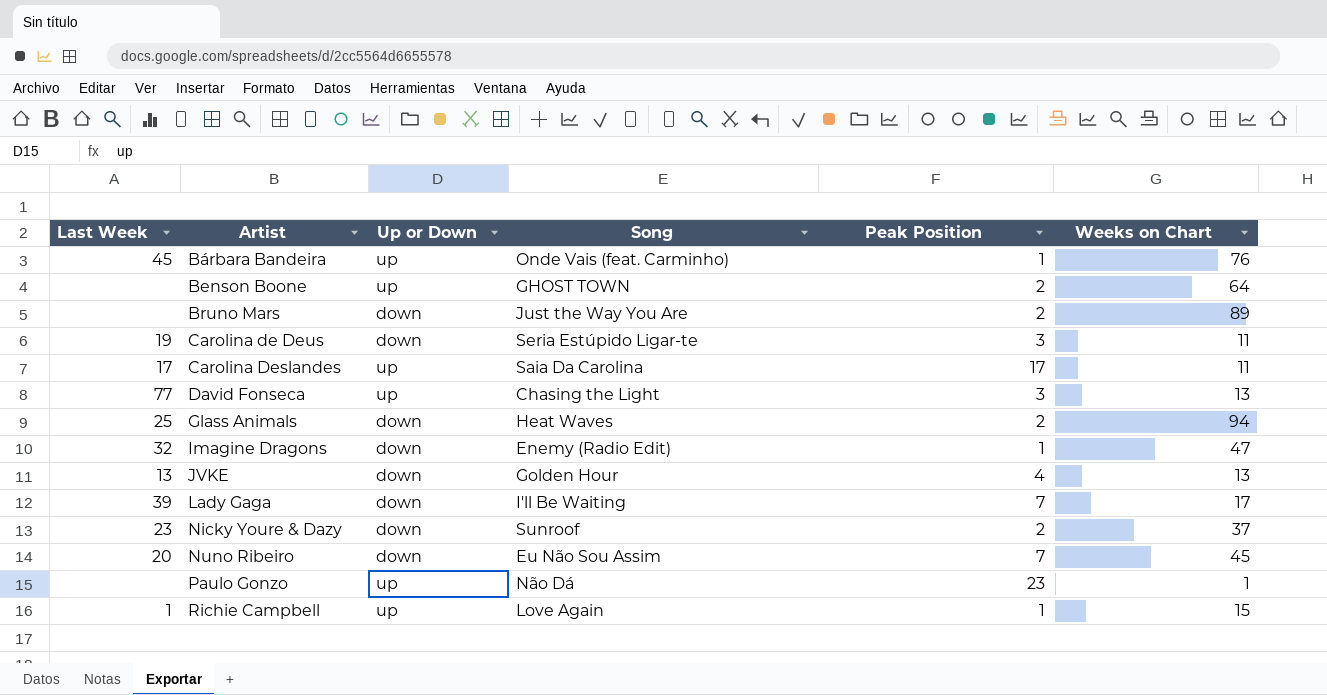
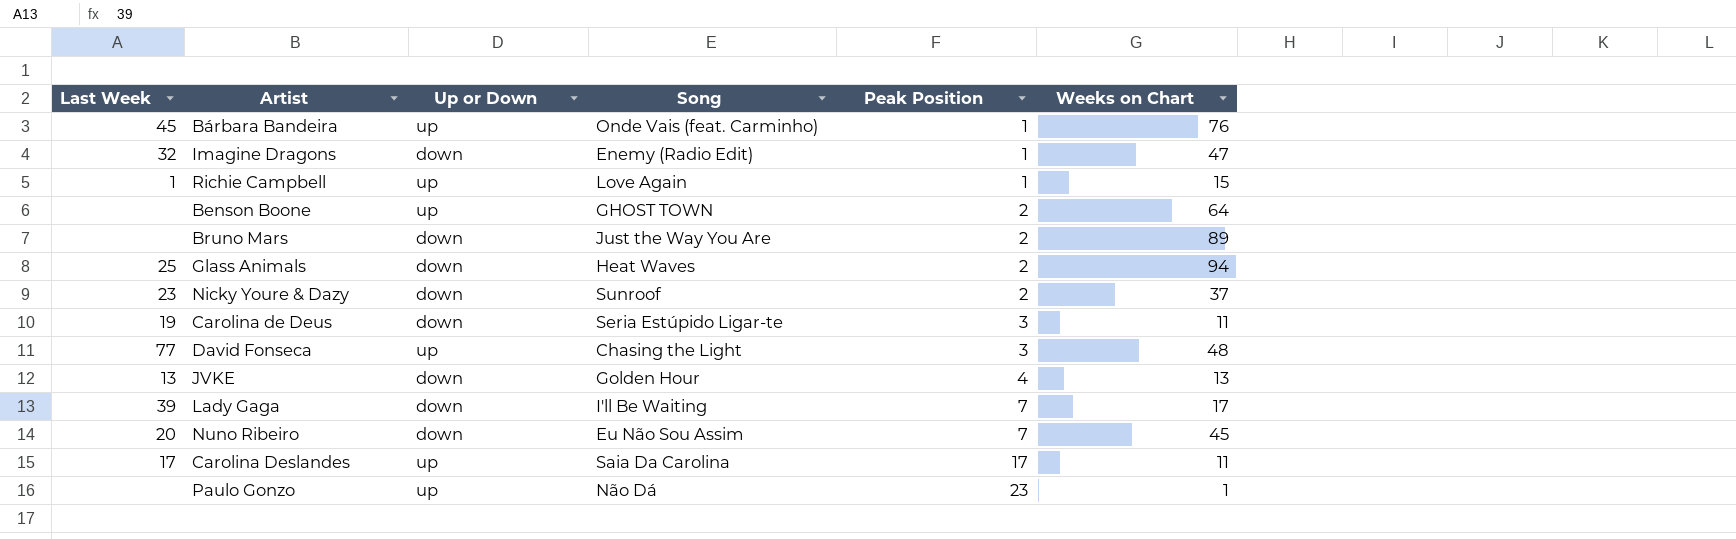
row order: Artist ascending -> Peak Position ascending
David Fonseca | Weeks on Chart: 13 -> 48

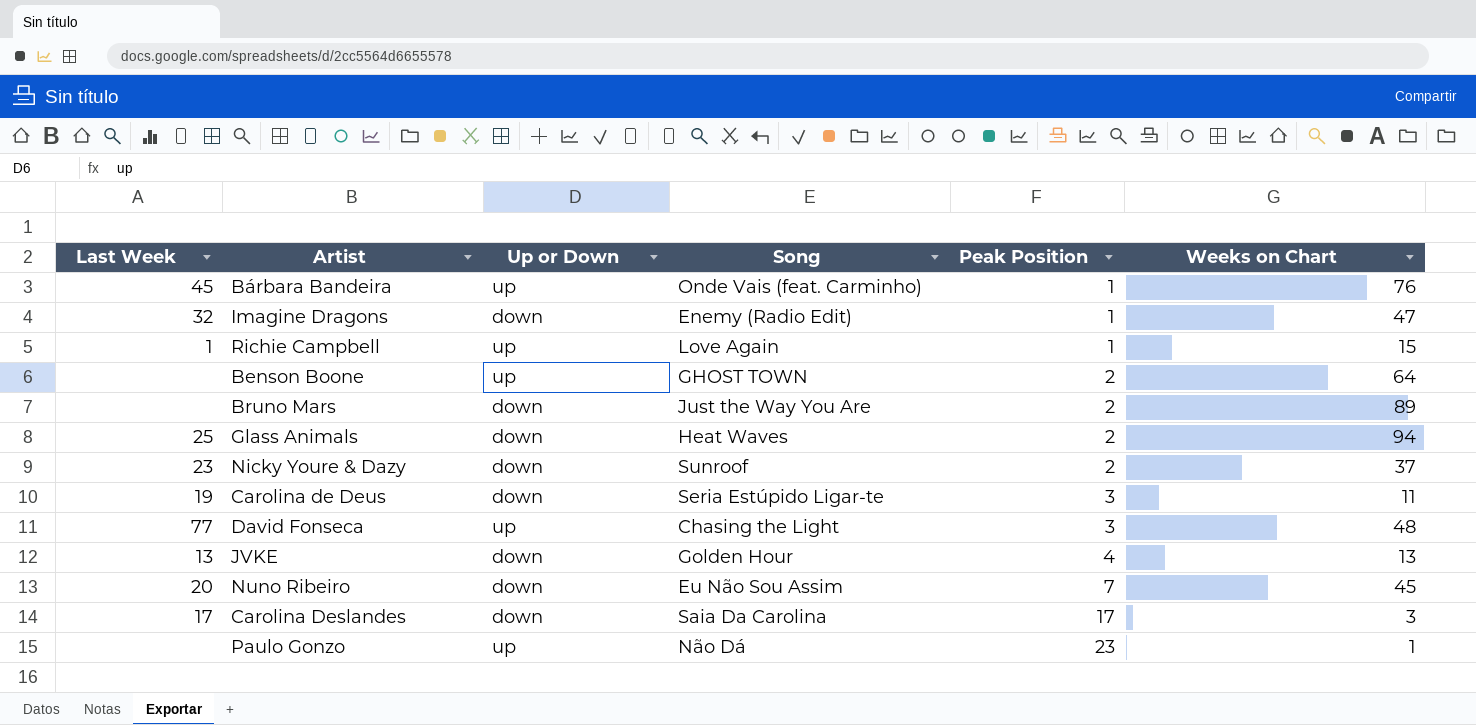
row Lady Gaga: 39 | down | I'll Be Waiting | 7 | 17 -> none
Carolina Deslandes | Up or Down: up -> down
Carolina Deslandes | Weeks on Chart: 11 -> 3

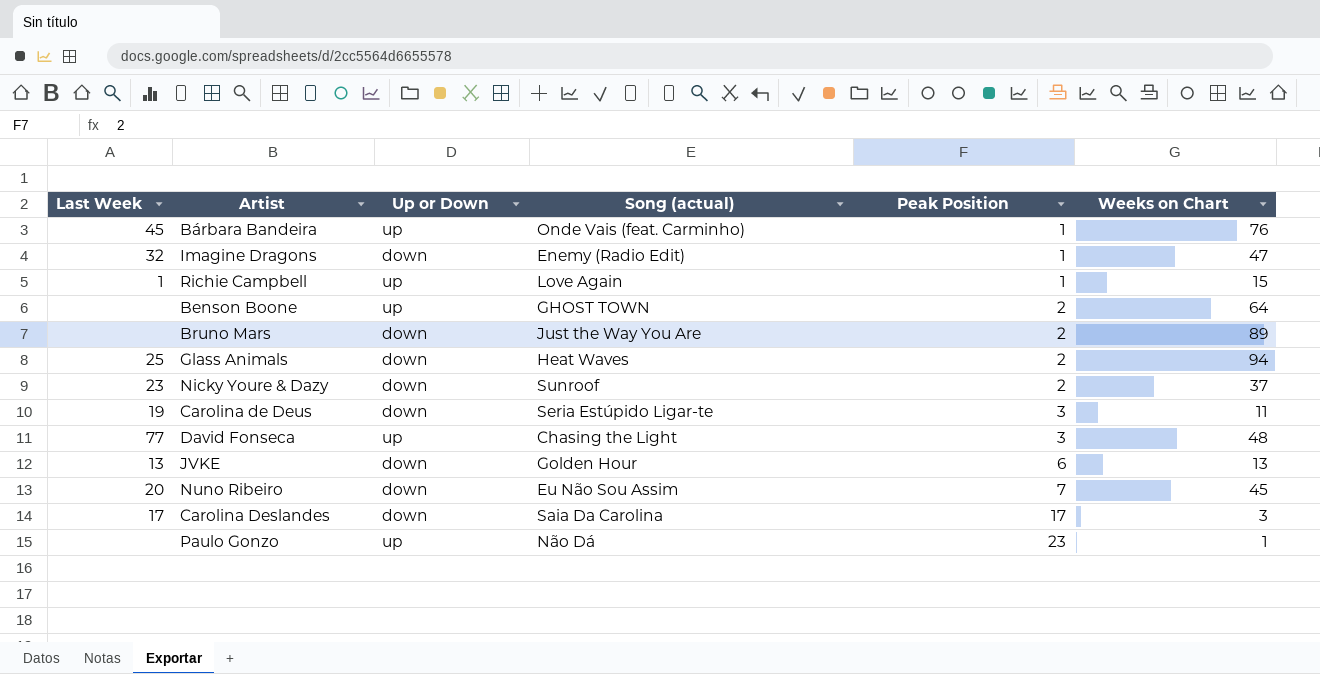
column name: Song -> Song (actual)
JVKE | Peak Position: 4 -> 6

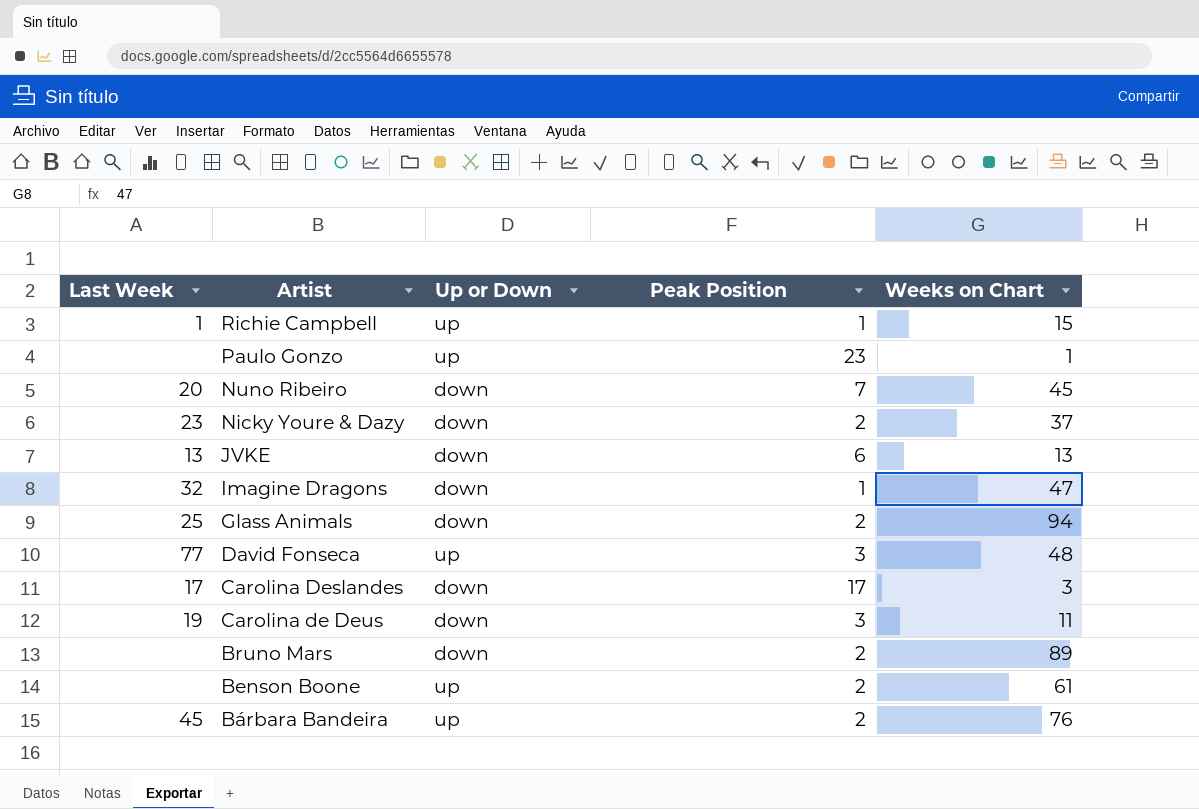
row order: Peak Position ascending -> Artist descending
column Song (actual) | position: 4 -> none
Benson Boone | Weeks on Chart: 64 -> 61
Bárbara Bandeira | Peak Position: 1 -> 2

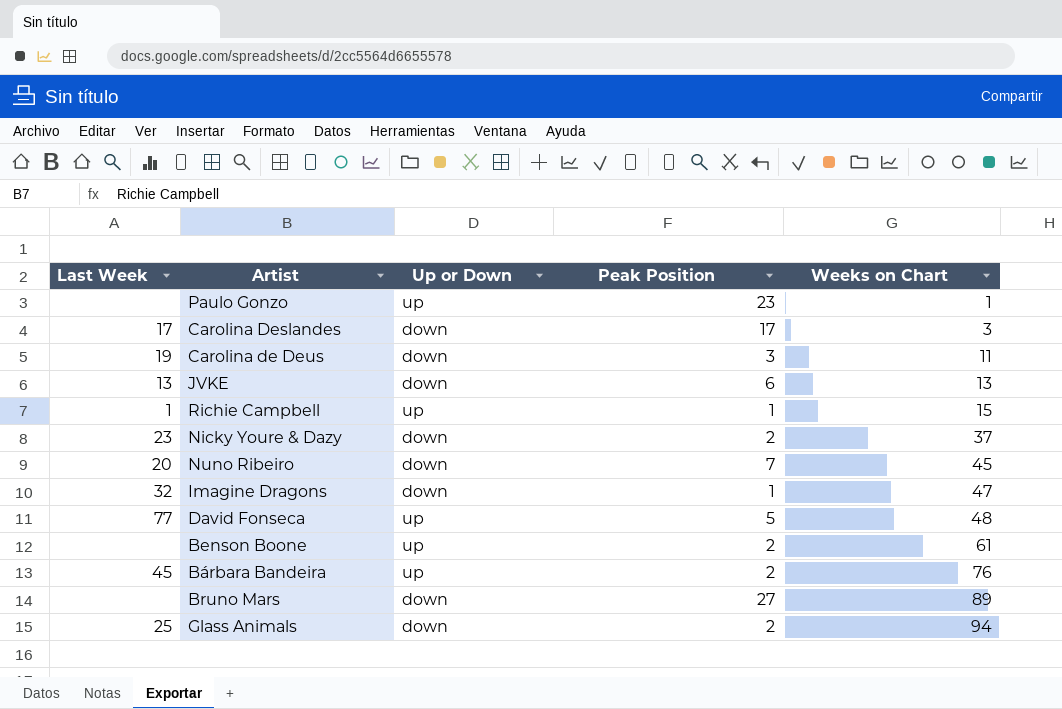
row order: Artist descending -> Weeks on Chart ascending
David Fonseca | Peak Position: 3 -> 5
Bruno Mars | Peak Position: 2 -> 27

